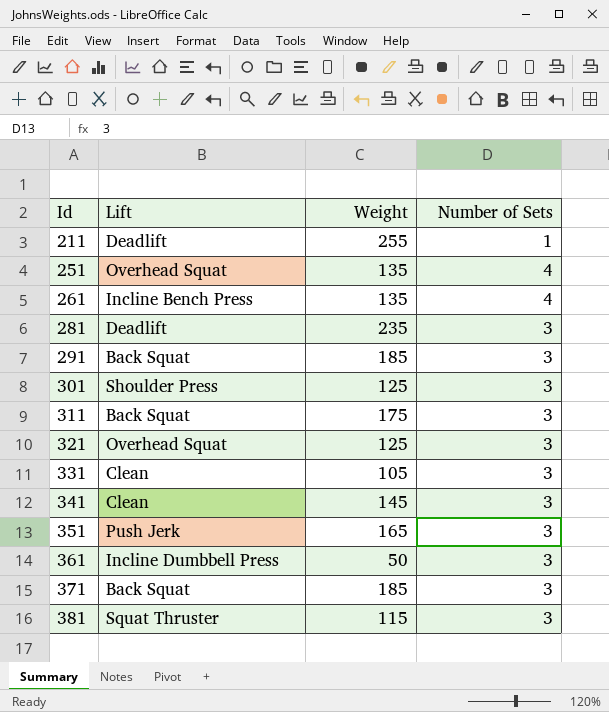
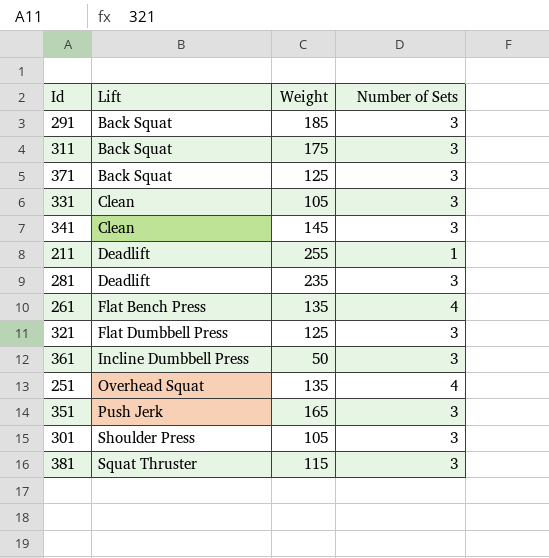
row order: Id ascending -> Lift ascending
371 | Weight: 185 -> 125
261 | Lift: Incline Bench Press -> Flat Bench Press
321 | Lift: Overhead Squat -> Flat Dumbbell Press
301 | Weight: 125 -> 105

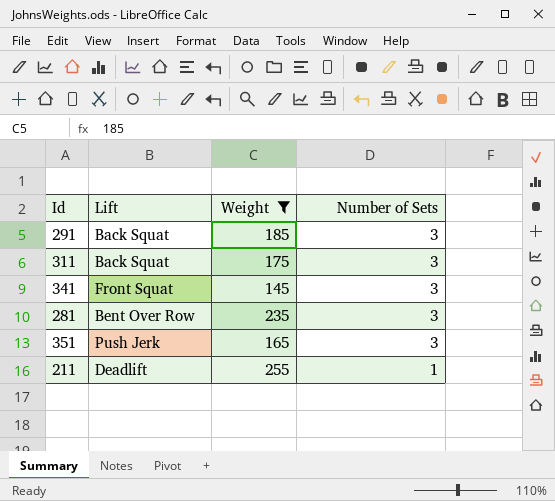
filter: none -> Weight >= 145
row order: Lift ascending -> Number of Sets descending
341 | Lift: Clean -> Front Squat
281 | Lift: Deadlift -> Bent Over Row

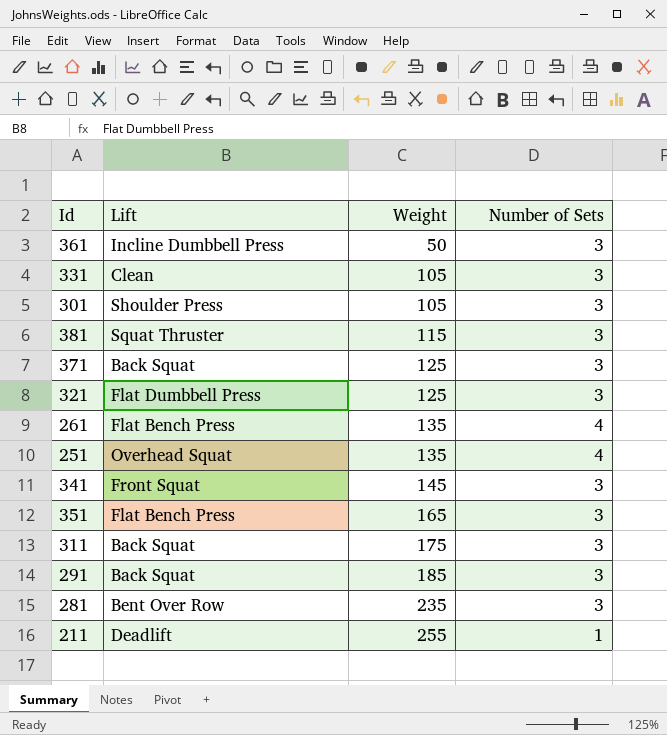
filter: Weight >= 145 -> none
row order: Number of Sets descending -> Weight ascending
351 | Lift: Push Jerk -> Flat Bench Press

